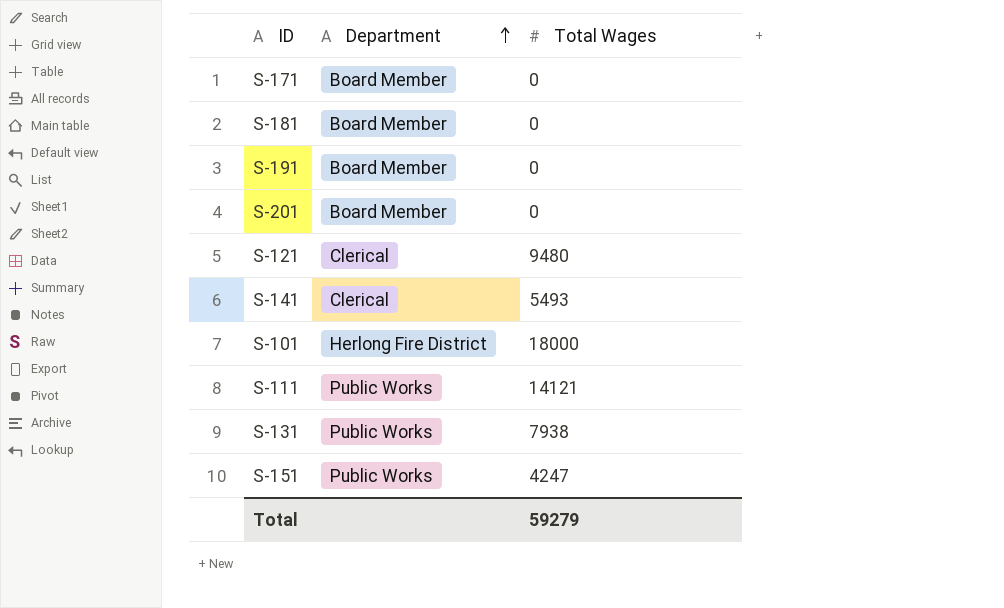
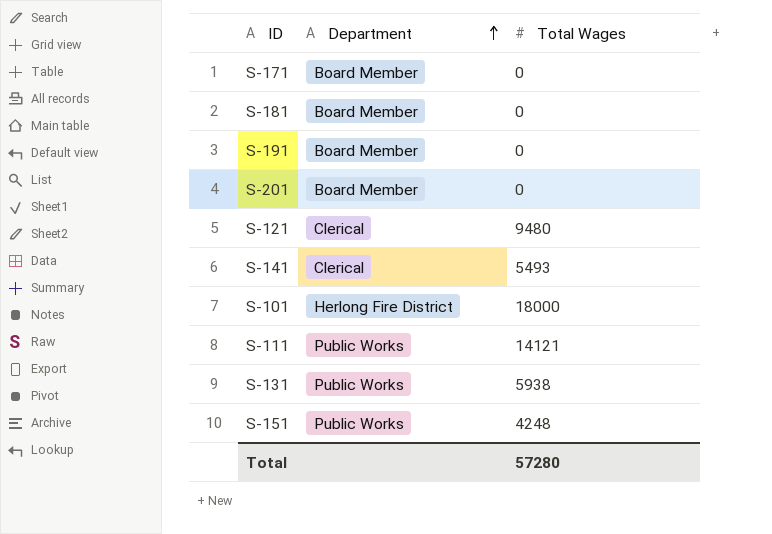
S-131 | Total Wages: 7938 -> 5938
S-151 | Total Wages: 4247 -> 4248
Total | Total Wages: 59279 -> 57280

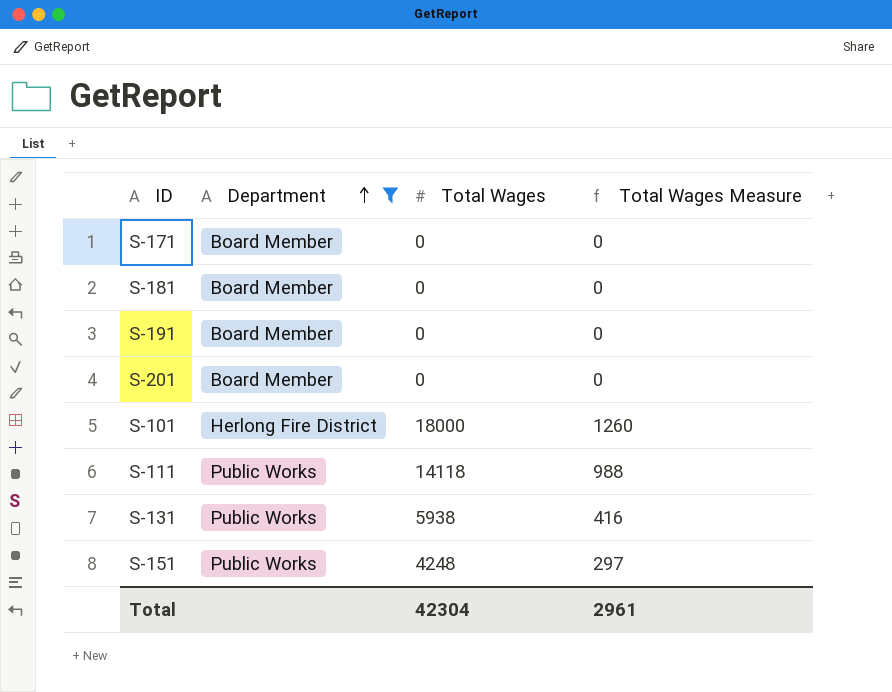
filter: none -> Department != Clerical
column Total Wages Measure | formula: none -> [Total Wages] * 0.07
S-111 | Total Wages: 14121 -> 14118
Total | Total Wages: 57280 -> 42304

